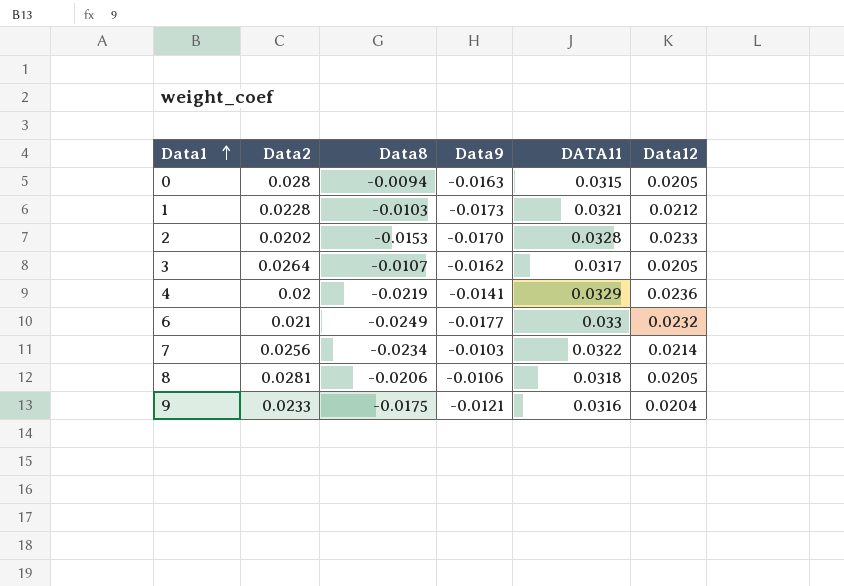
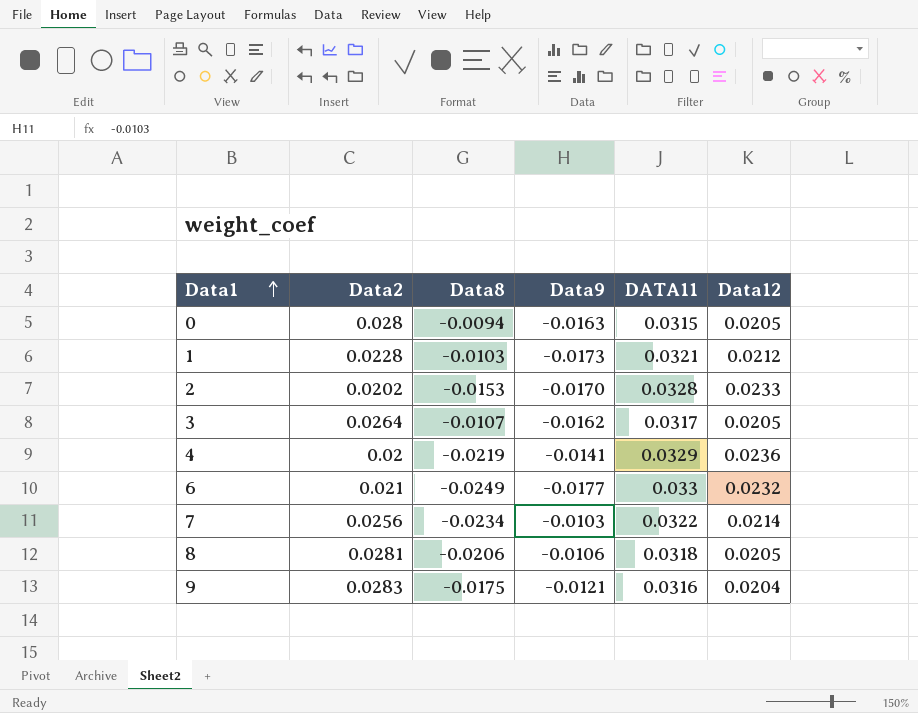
9 | Data2: 0.0233 -> 0.0283

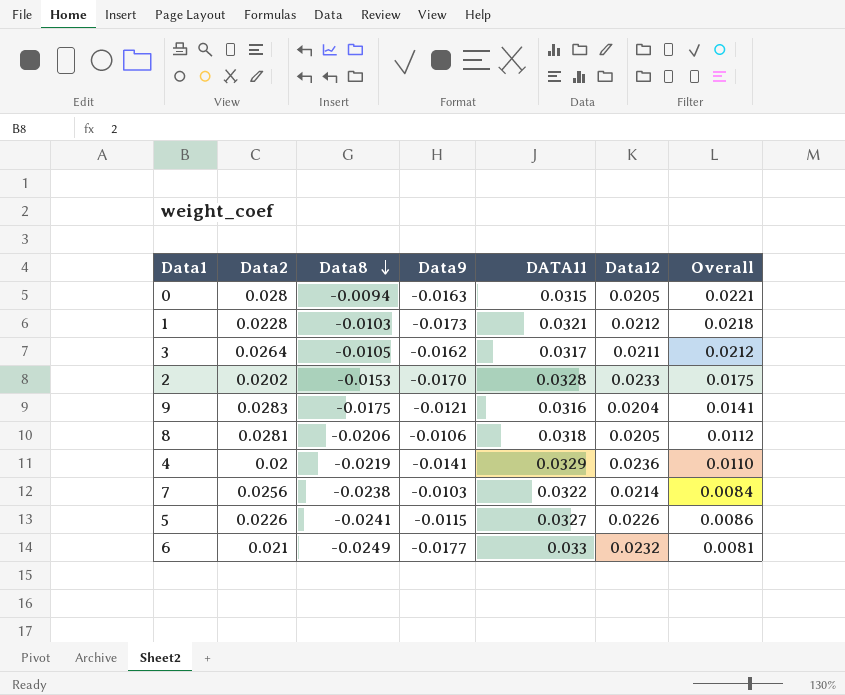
row order: Data1 ascending -> Data8 descending
column Overall | formula: none -> [Data8] + [DATA11]
3 | Data8: -0.0107 -> -0.0105
3 | Data12: 0.0205 -> 0.0211
7 | Data8: -0.0234 -> -0.0238
row 5: none -> 0.0226 | -0.0241 | -0.0115 | 0.0327 | 0.0226 | 0.0086

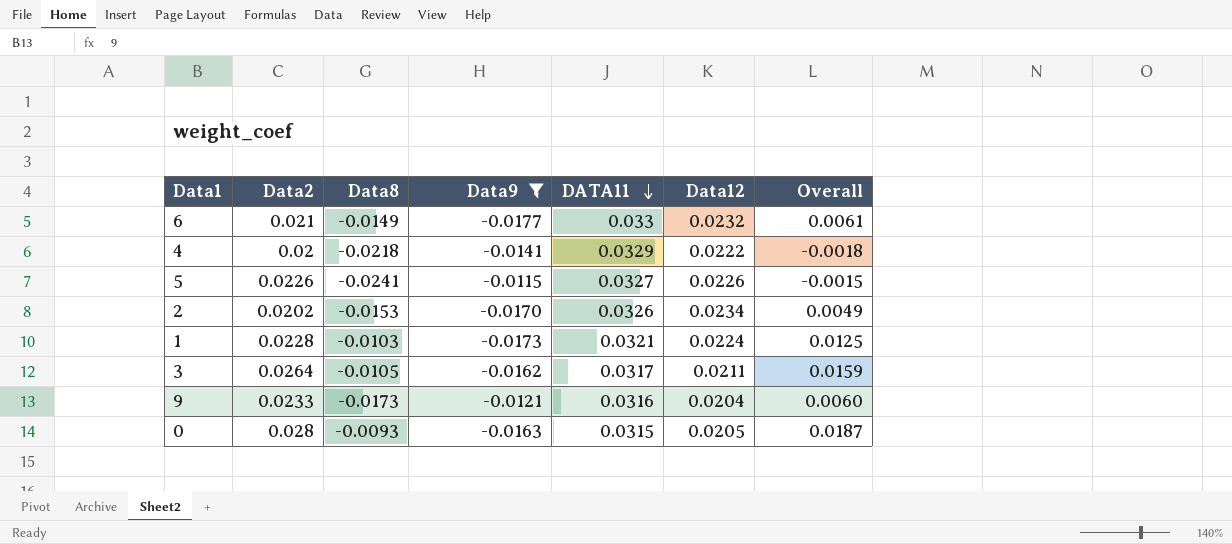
filter: none -> Data9 <= -0.0115
row order: Data8 descending -> DATA11 descending
column Overall | formula: [Data8] + [DATA11] -> [Data2] + [Data8]
6 | Data8: -0.0249 -> -0.0149
4 | Data8: -0.0219 -> -0.0218
4 | Data12: 0.0236 -> 0.0222
2 | DATA11: 0.0328 -> 0.0326
2 | Data12: 0.0233 -> 0.0234
1 | Data12: 0.0212 -> 0.0224
9 | Data2: 0.0283 -> 0.0233
9 | Data8: -0.0175 -> -0.0173
0 | Data8: -0.0094 -> -0.0093

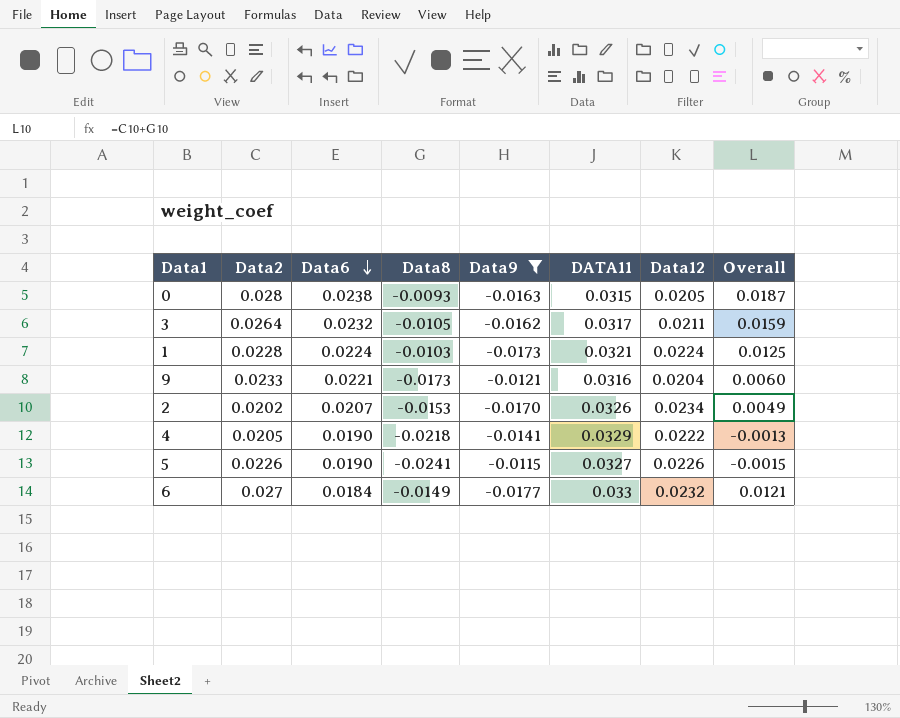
row order: DATA11 descending -> Data6 descending
column Data6 | position: none -> 3
4 | Data2: 0.02 -> 0.0205
4 | Overall: -0.0018 -> -0.0013
6 | Data2: 0.021 -> 0.027
6 | Overall: 0.0061 -> 0.0121

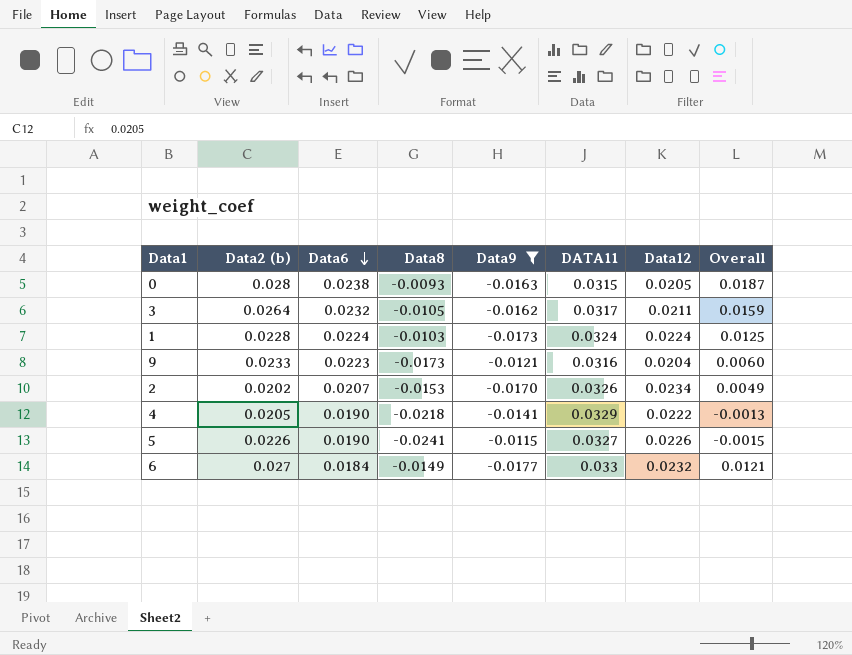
column name: Data2 -> Data2 (b)
1 | DATA11: 0.0321 -> 0.0324
9 | Data6: 0.0221 -> 0.0223

